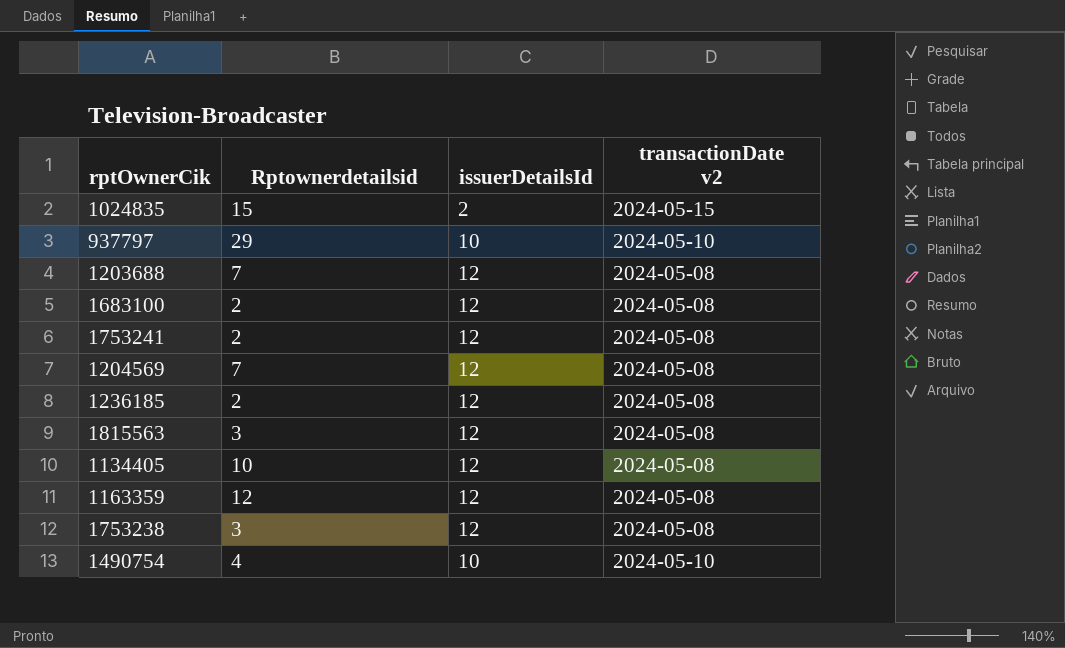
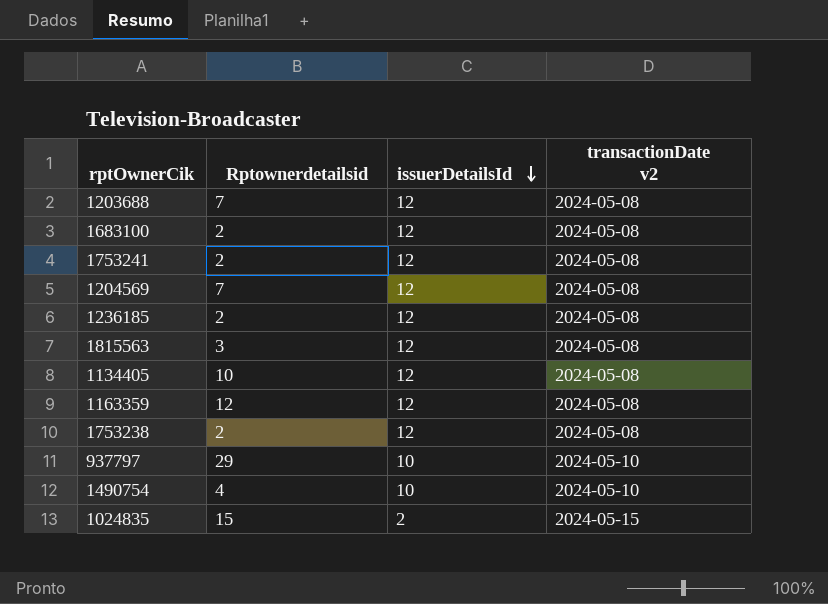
row order: none -> issuerDetailsId descending
1753238 | Rptownerdetailsid: 3 -> 2

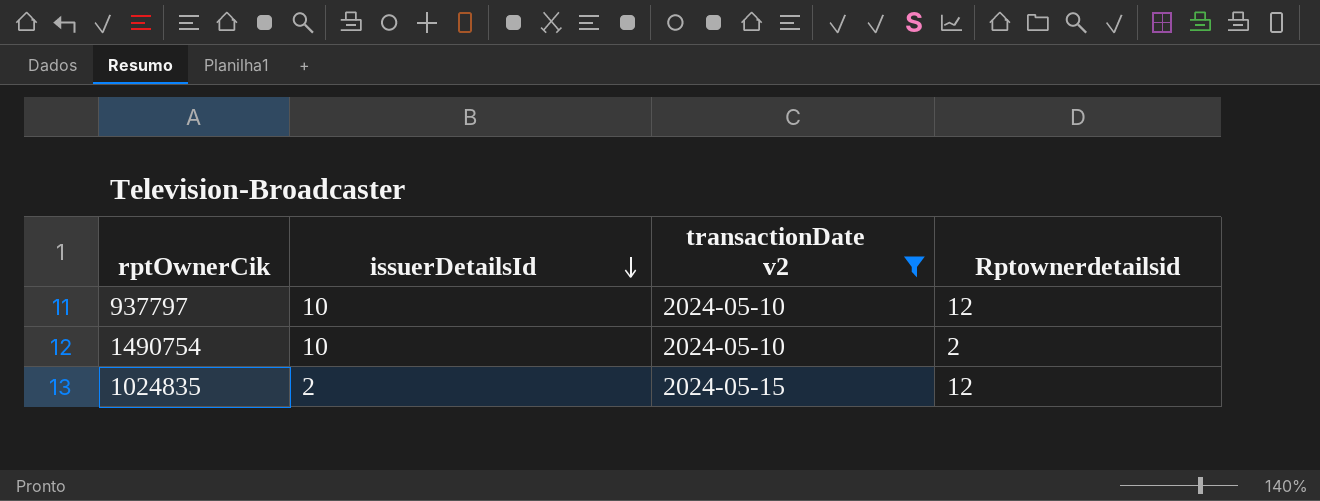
filter: none -> transactionDate v2 != 2024-05-08
column Rptownerdetailsid | position: 2 -> 4
937797 | Rptownerdetailsid: 29 -> 12
1490754 | Rptownerdetailsid: 4 -> 2
1024835 | Rptownerdetailsid: 15 -> 12

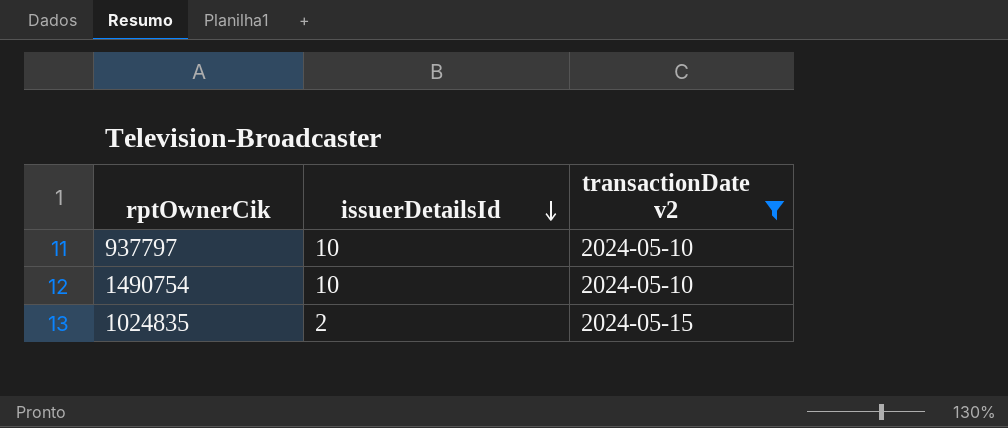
column Rptownerdetailsid | position: 4 -> none

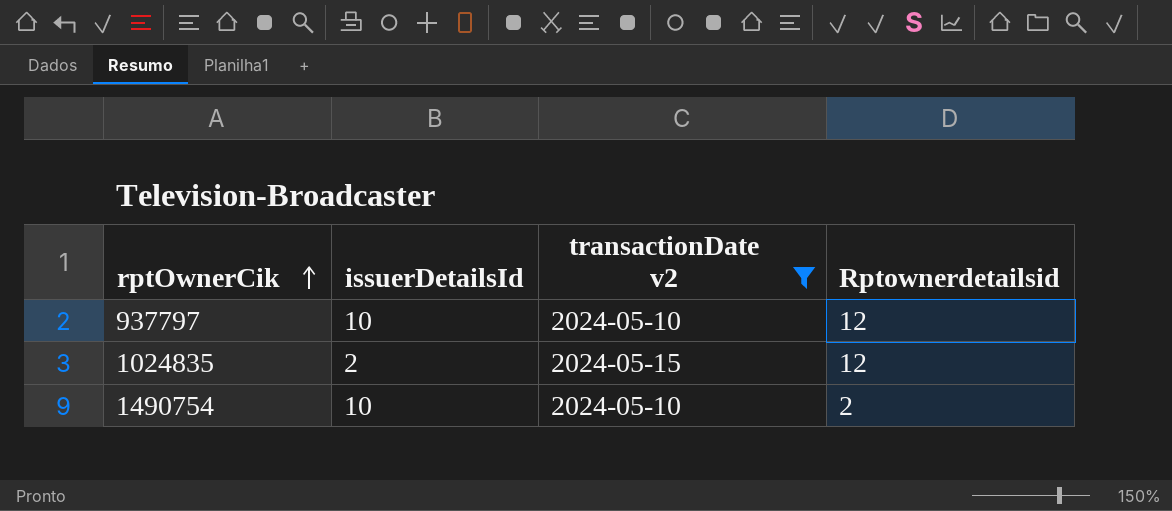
row order: issuerDetailsId descending -> rptOwnerCik ascending
column Rptownerdetailsid | position: none -> 4

